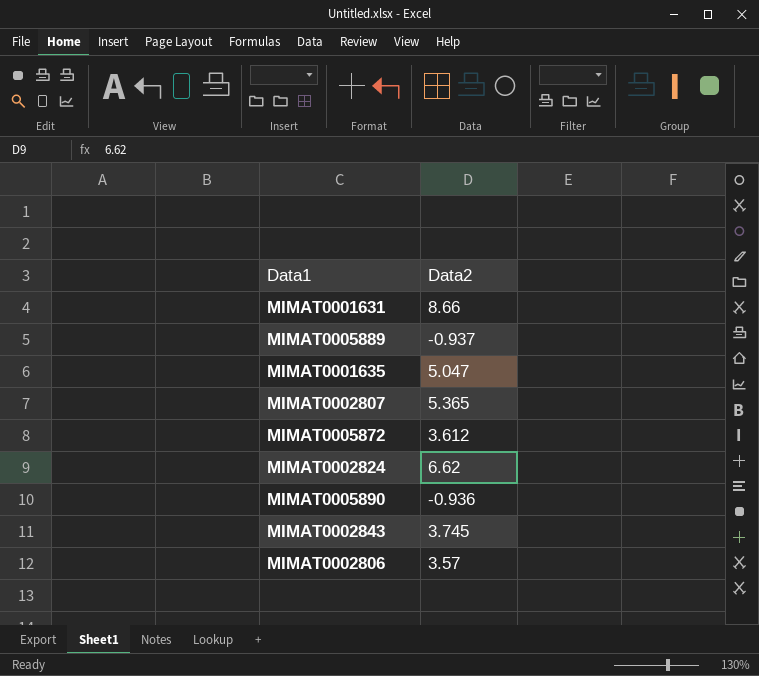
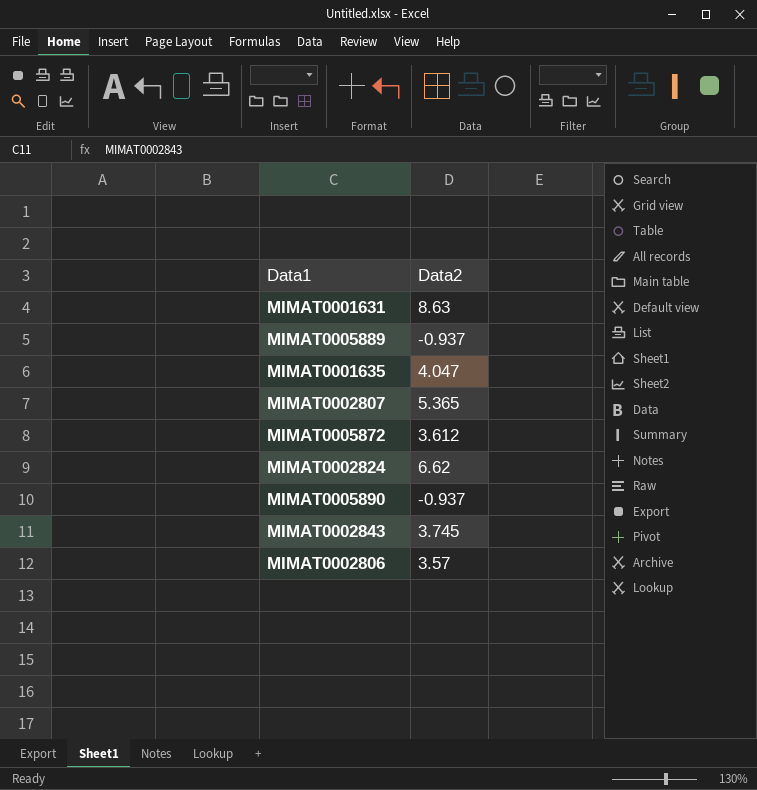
MIMAT0001631 | Data2: 8.66 -> 8.63
MIMAT0001635 | Data2: 5.047 -> 4.047
MIMAT0005890 | Data2: -0.936 -> -0.937

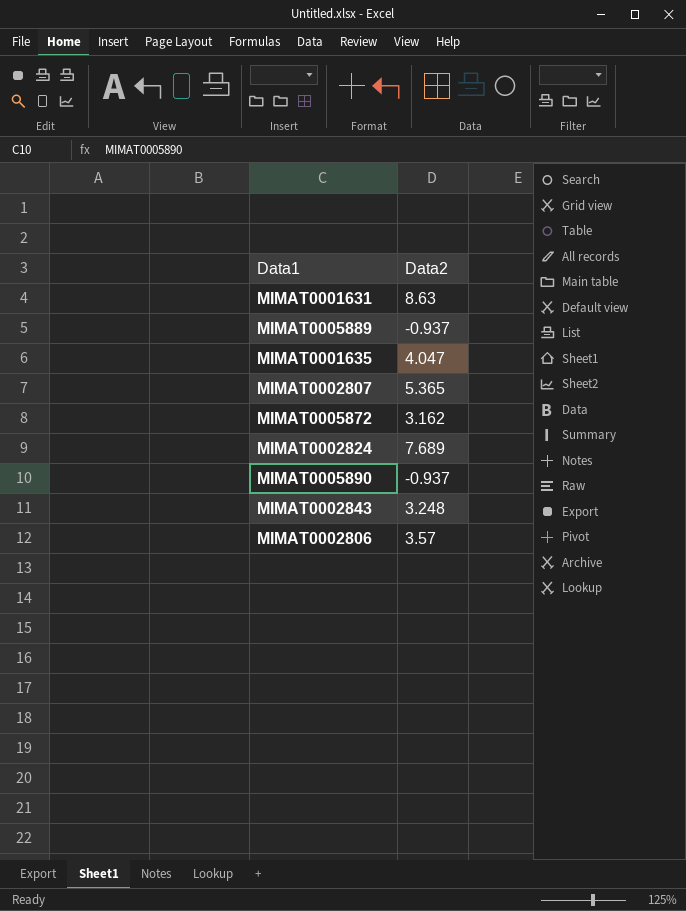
MIMAT0005872 | Data2: 3.612 -> 3.162
MIMAT0002824 | Data2: 6.62 -> 7.689
MIMAT0002843 | Data2: 3.745 -> 3.248

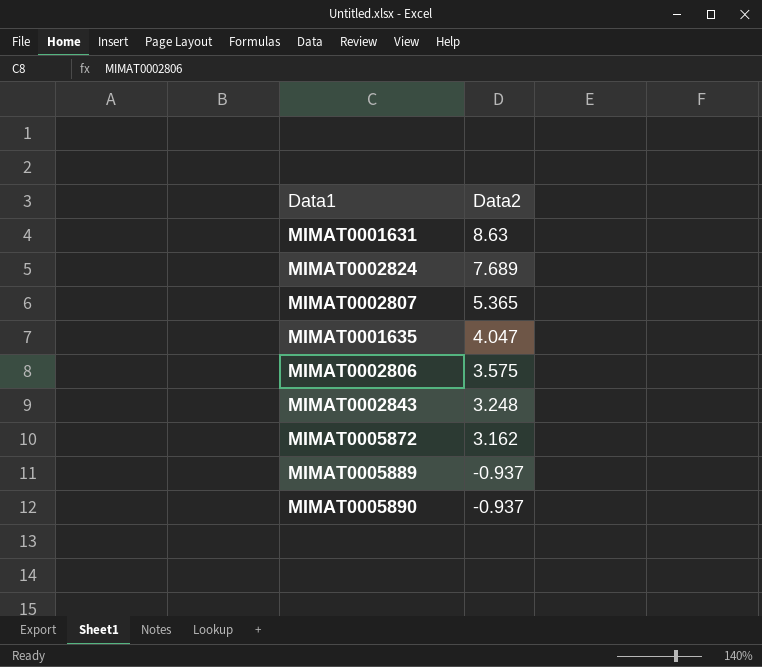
row order: none -> Data2 descending
MIMAT0002806 | Data2: 3.57 -> 3.575

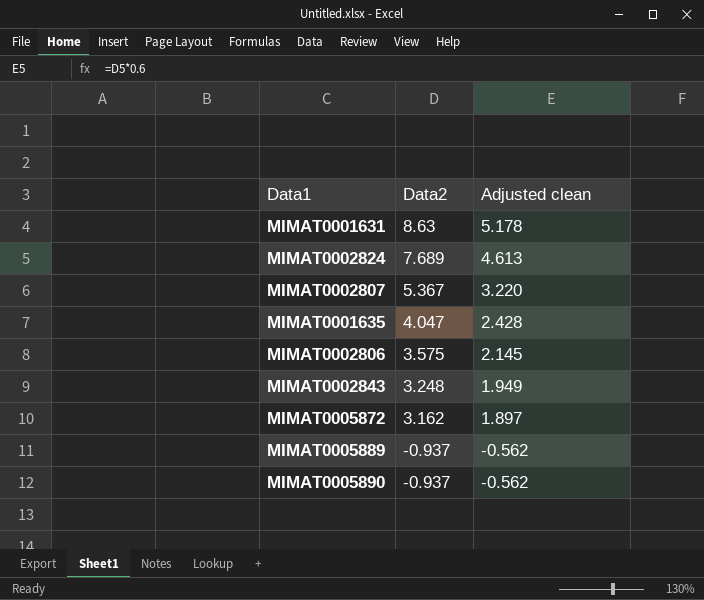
column Adjusted clean | formula: none -> [Data2] * 0.6
MIMAT0002807 | Data2: 5.365 -> 5.367

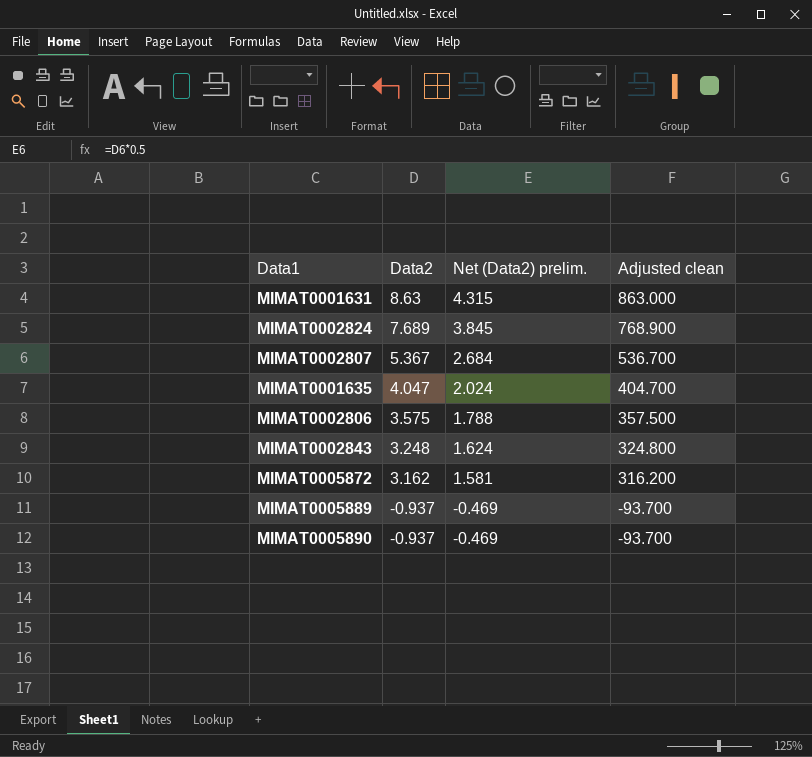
column Net (Data2) prelim. | formula: none -> [Data2] * 0.5
column Adjusted clean | formula: [Data2] * 0.6 -> [Data2] * 100

